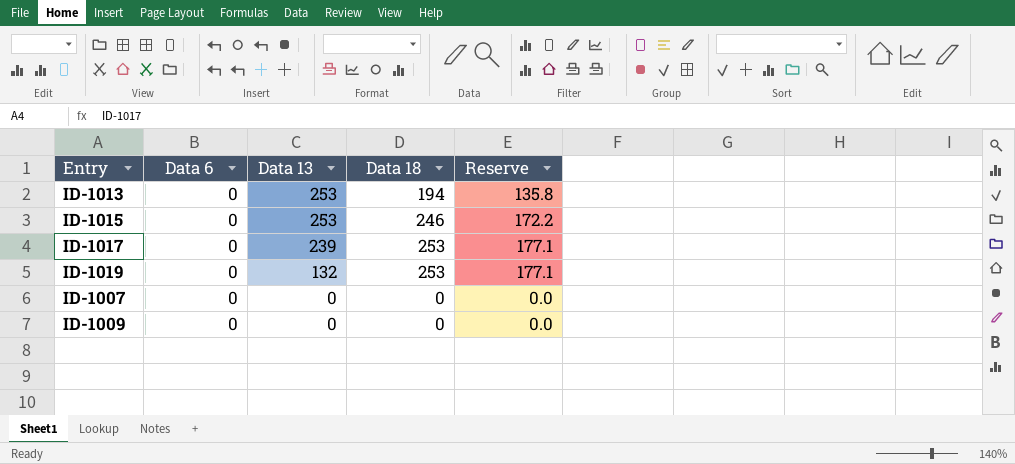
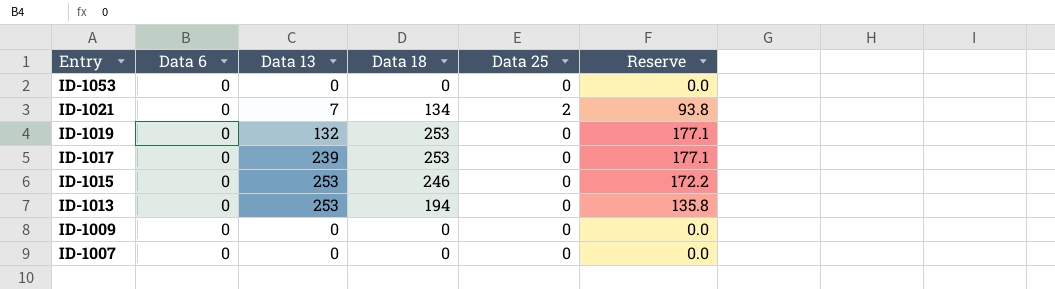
row order: Data 13 descending -> Entry descending
column Data 25 | position: none -> 5
row ID-1053: none -> 0 | 0 | 0 | 0 | 0.0
row ID-1021: none -> 0 | 7 | 134 | 2 | 93.8

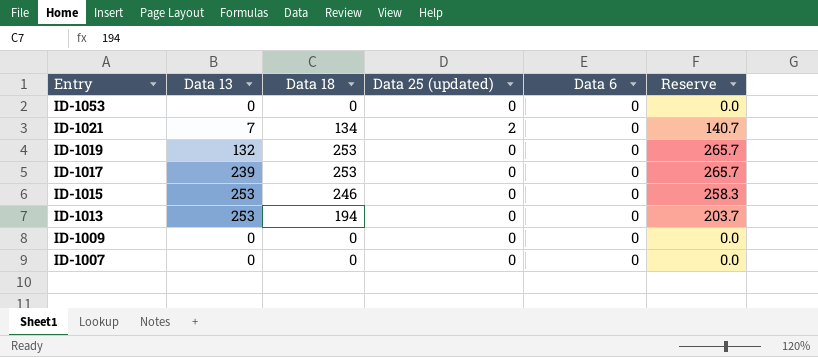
column name: Data 25 -> Data 25 (updated)
column Data 6 | position: 2 -> 5
column Reserve | formula: [Data 18] * 0.7 -> [Data 18] * 1.05

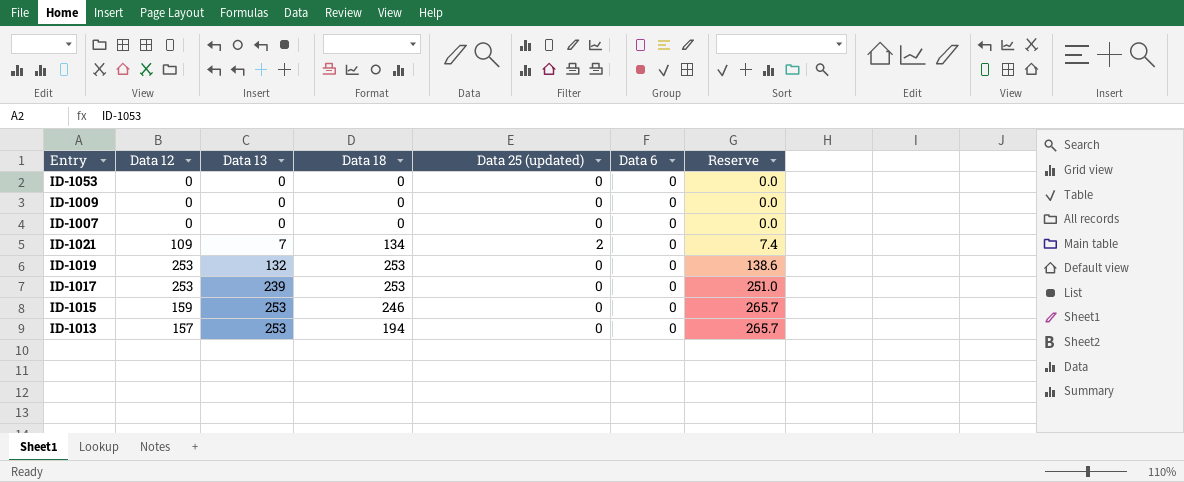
row order: Entry descending -> Data 13 ascending
column Data 12 | position: none -> 2
column Reserve | formula: [Data 18] * 1.05 -> [Data 13] * 1.05

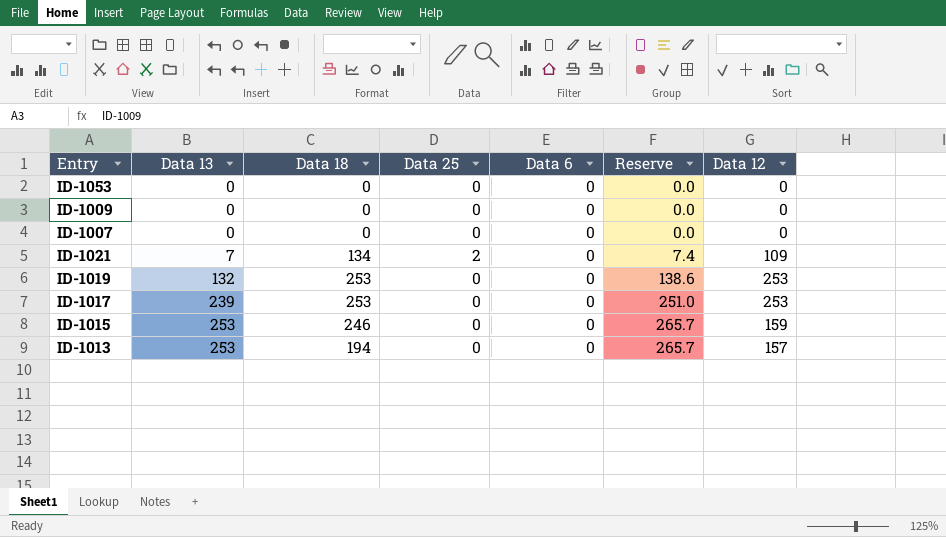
column name: Data 25 (updated) -> Data 25
column Data 12 | position: 2 -> 7

